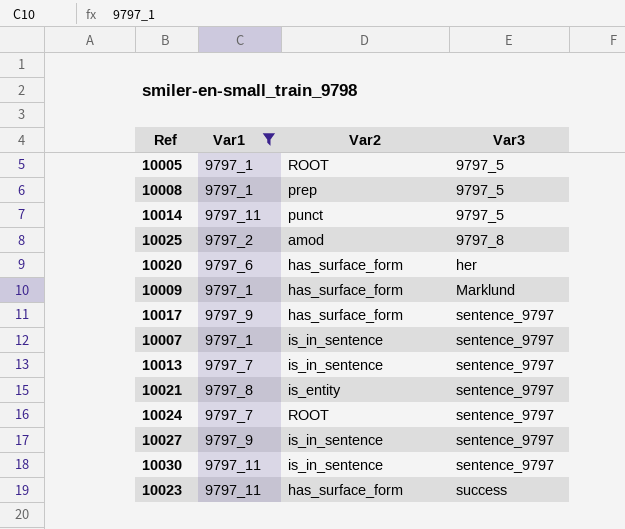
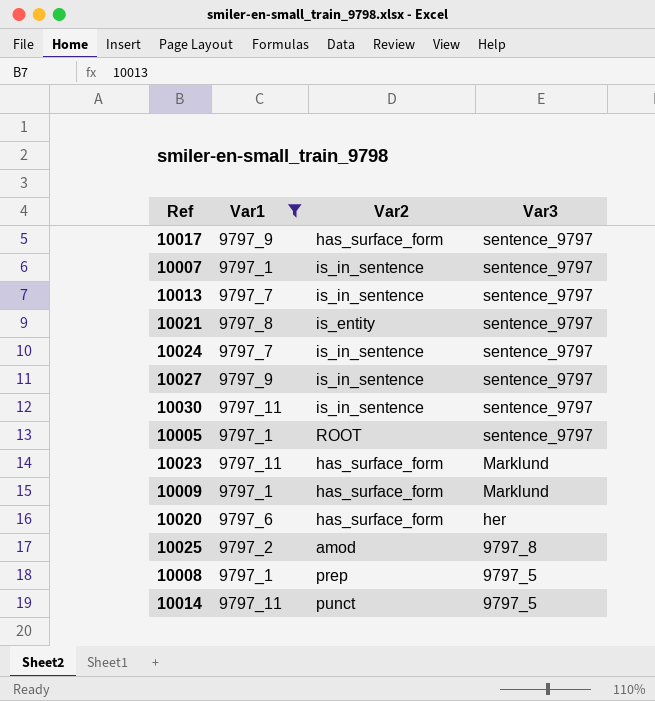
row order: Var3 ascending -> Var3 descending
10024 | Var2: ROOT -> is_in_sentence
10005 | Var3: 9797_5 -> sentence_9797
10023 | Var3: success -> Marklund

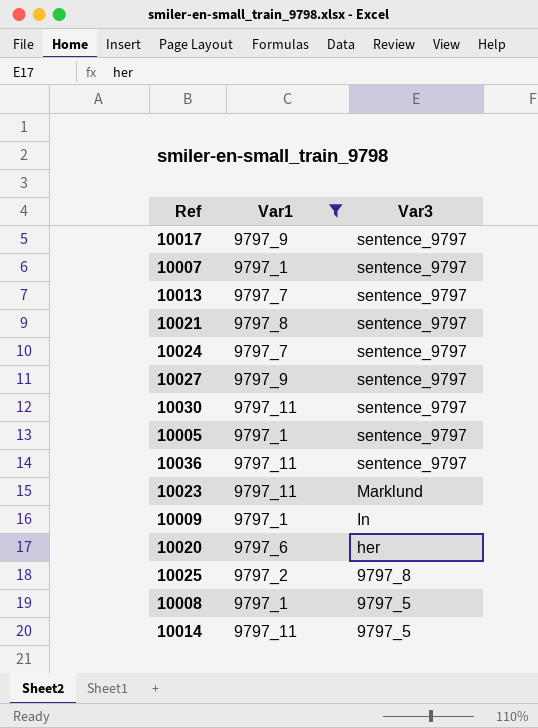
column Var2 | position: 3 -> none
row 10036: none -> 9797_11 | sentence_9797
10009 | Var3: Marklund -> In

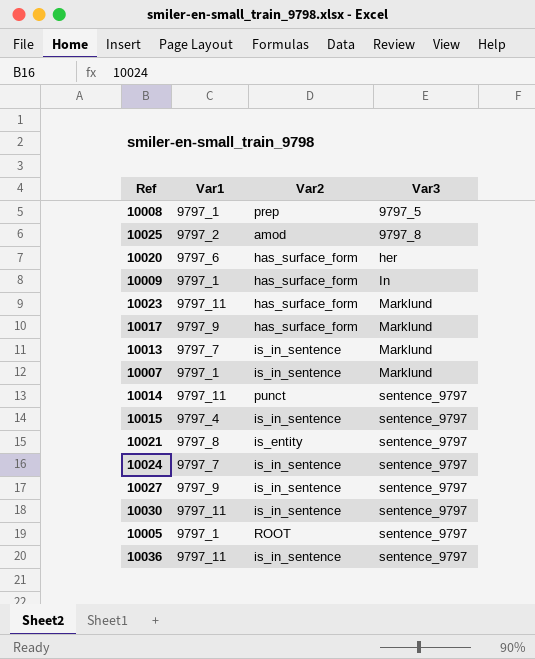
filter: Var1 != 9797_4 -> none
row order: Var3 descending -> Var3 ascending
column Var2 | position: none -> 3
10017 | Var3: sentence_9797 -> Marklund
10013 | Var3: sentence_9797 -> Marklund
10007 | Var3: sentence_9797 -> Marklund
10014 | Var3: 9797_5 -> sentence_9797

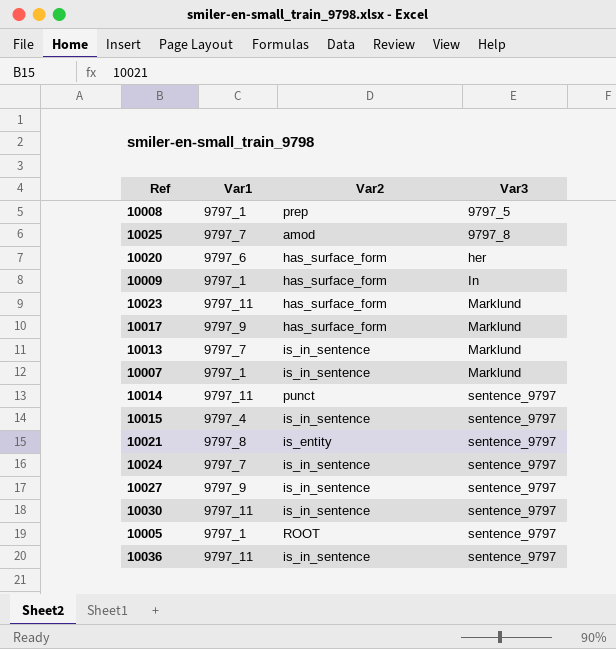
10025 | Var1: 9797_2 -> 9797_7

